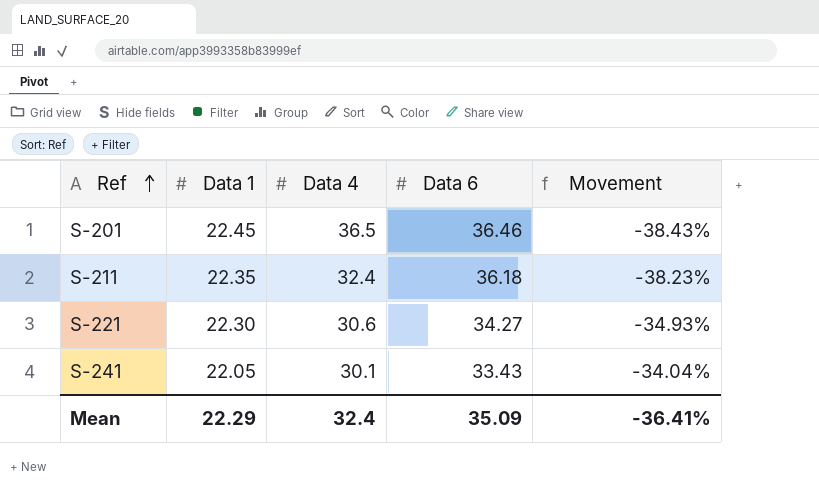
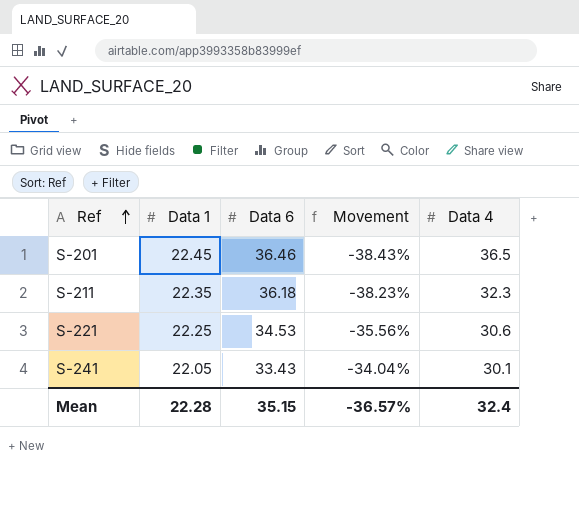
column Data 4 | position: 3 -> 5
S-211 | Data 4: 32.4 -> 32.3
S-221 | Data 1: 22.30 -> 22.25
S-221 | Data 6: 34.27 -> 34.53
S-221 | Movement: -34.93% -> -35.56%
Mean | Data 1: 22.29 -> 22.28
Mean | Data 6: 35.09 -> 35.15
Mean | Movement: -36.41% -> -36.57%

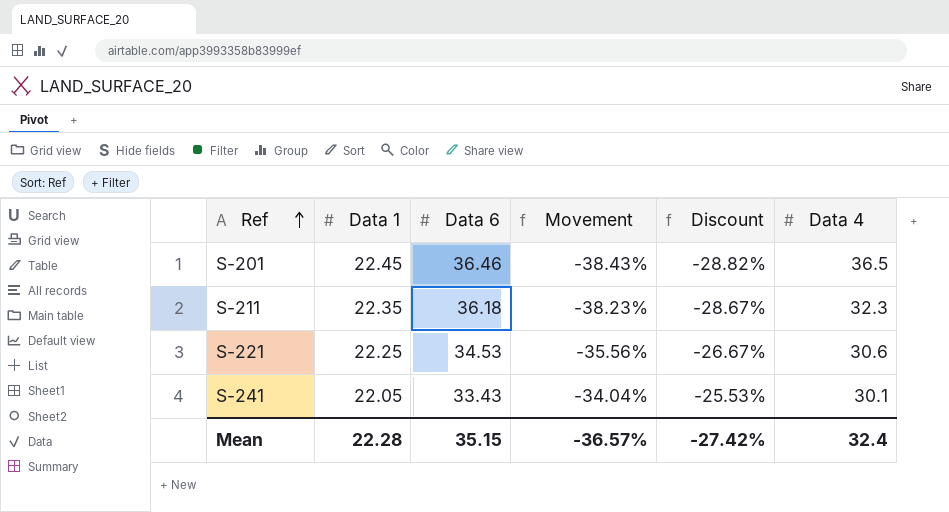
column Discount | formula: none -> [Movement] * 0.75

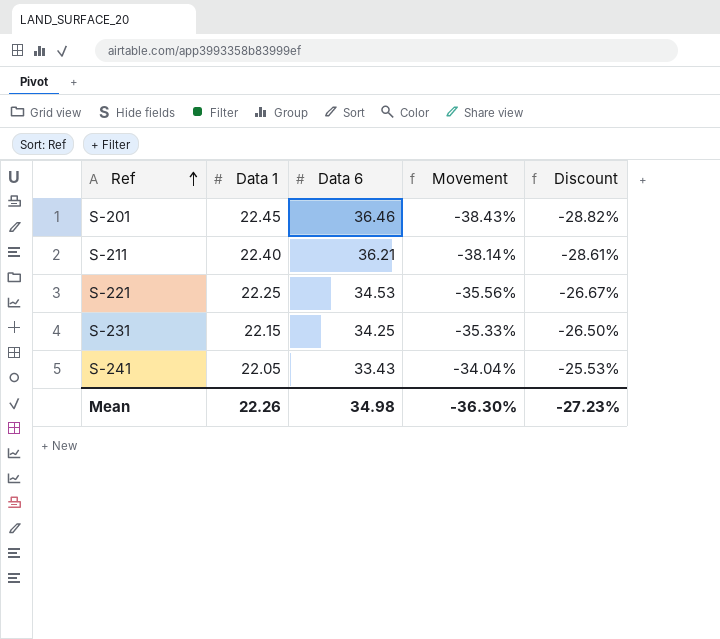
column Data 4 | position: 6 -> none
S-211 | Data 1: 22.35 -> 22.40
S-211 | Data 6: 36.18 -> 36.21
S-211 | Movement: -38.23% -> -38.14%
S-211 | Discount: -28.67% -> -28.61%
row S-231: none -> 22.15 | 34.25 | -35.33% | -26.50%
Mean | Data 1: 22.28 -> 22.26
Mean | Data 6: 35.15 -> 34.98
Mean | Movement: -36.57% -> -36.30%
Mean | Discount: -27.42% -> -27.23%

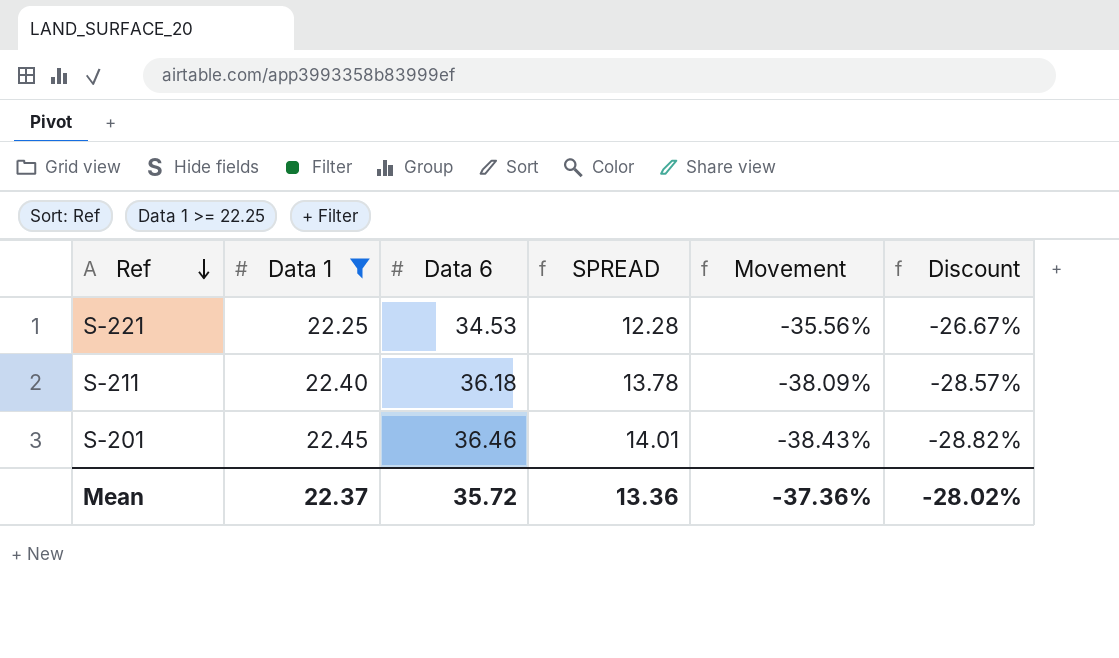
filter: none -> Data 1 >= 22.25
row order: Ref ascending -> Ref descending
column SPREAD | formula: none -> [Data 6] - [Data 1]
S-211 | Data 6: 36.21 -> 36.18
S-211 | Movement: -38.14% -> -38.09%
S-211 | Discount: -28.61% -> -28.57%
Mean | Data 1: 22.26 -> 22.37
Mean | Data 6: 34.98 -> 35.72
Mean | Movement: -36.30% -> -37.36%
Mean | Discount: -27.23% -> -28.02%

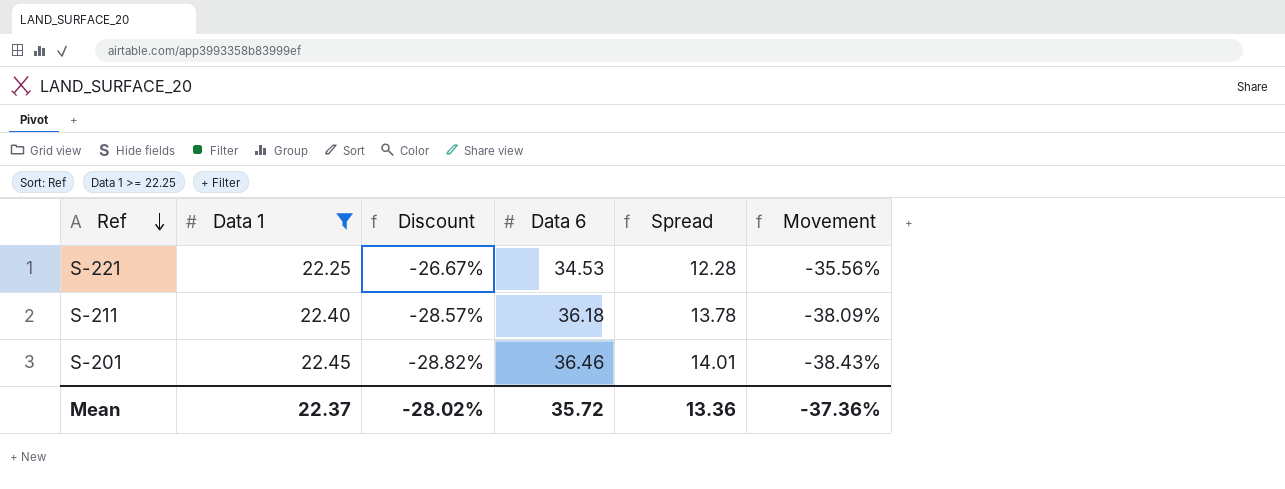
column Discount | position: 6 -> 3
column name: SPREAD -> Spread

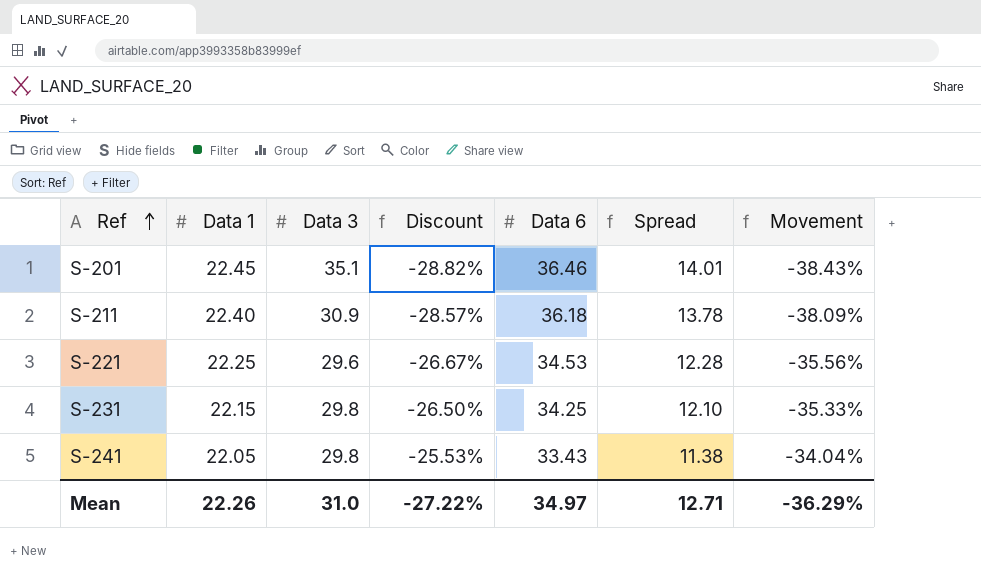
filter: Data 1 >= 22.25 -> none
row order: Ref descending -> Ref ascending
column Data 3 | position: none -> 3
Mean | Data 1: 22.37 -> 22.26
Mean | Discount: -28.02% -> -27.22%
Mean | Data 6: 35.72 -> 34.97
Mean | Spread: 13.36 -> 12.71
Mean | Movement: -37.36% -> -36.29%

